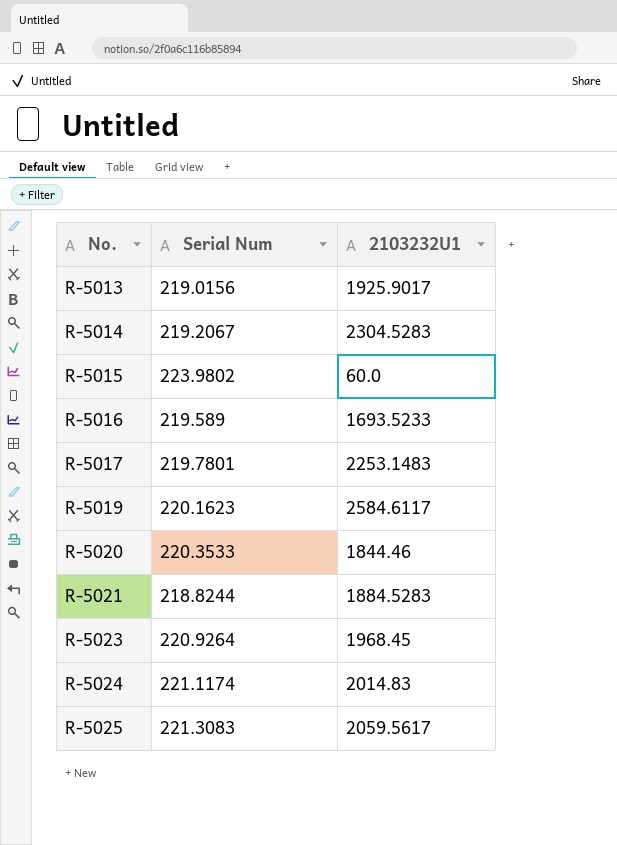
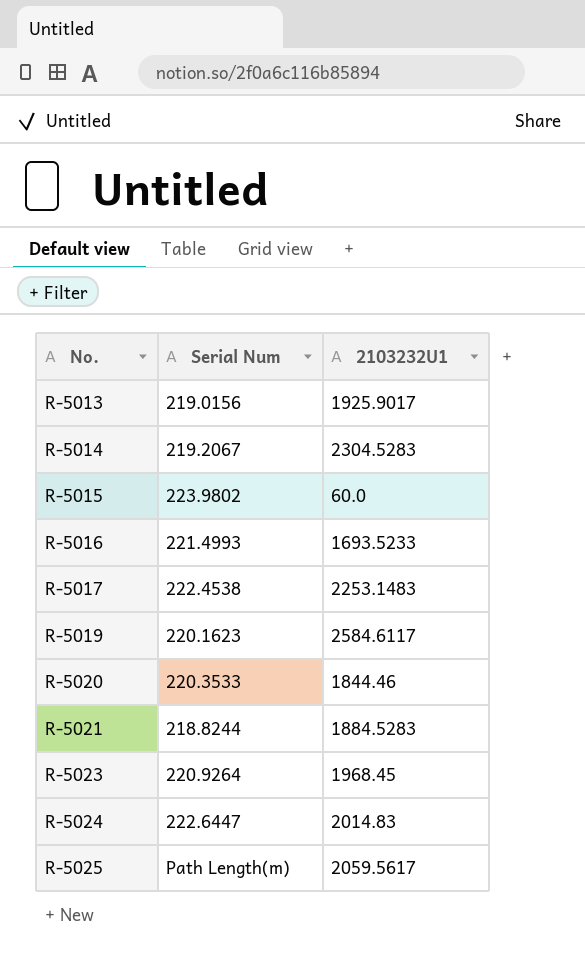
R-5016 | Serial Num: 219.589 -> 221.4993
R-5017 | Serial Num: 219.7801 -> 222.4538
R-5024 | Serial Num: 221.1174 -> 222.6447
R-5025 | Serial Num: 221.3083 -> Path Length(m)

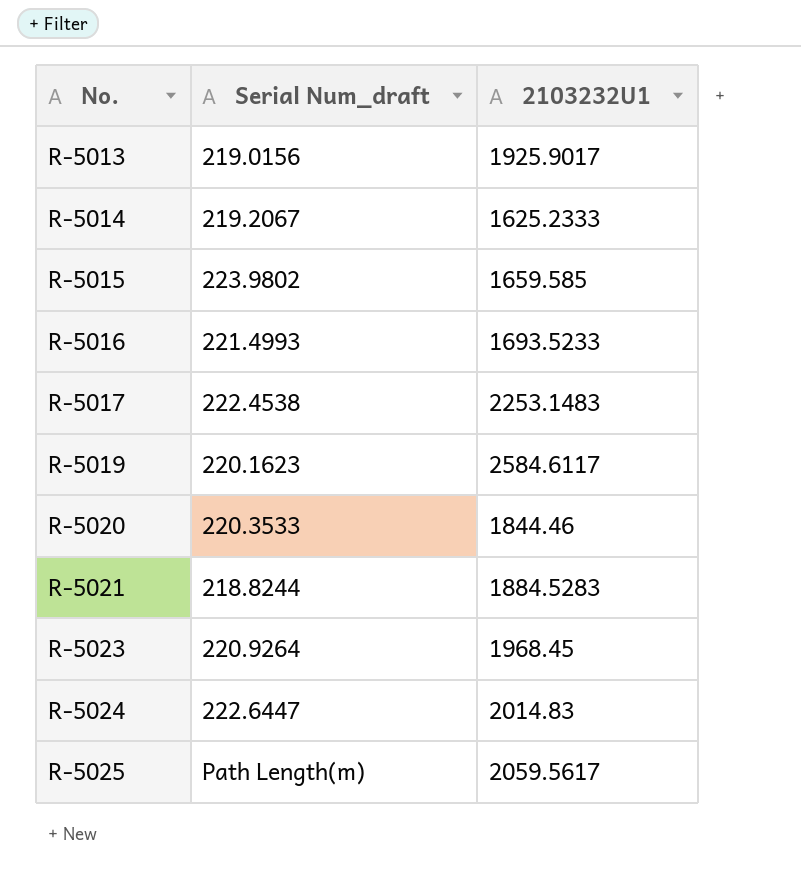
column name: Serial Num -> Serial Num_draft
R-5014 | 2103232U1: 2304.5283 -> 1625.2333
R-5015 | 2103232U1: 60.0 -> 1659.585

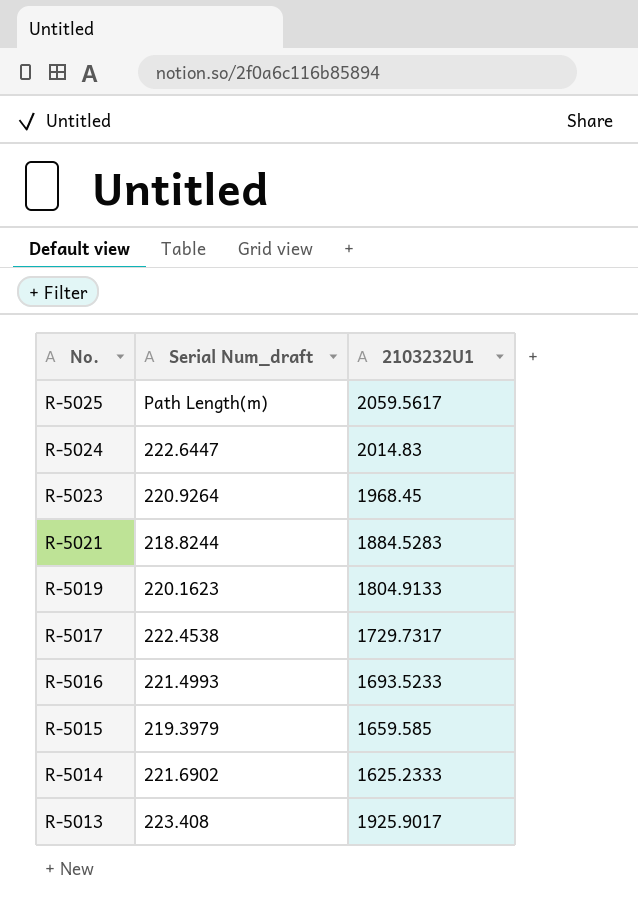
row order: No. ascending -> No. descending
row R-5020: 220.3533 | 1844.46 -> none
R-5019 | 2103232U1: 2584.6117 -> 1804.9133
R-5017 | 2103232U1: 2253.1483 -> 1729.7317
R-5015 | Serial Num_draft: 223.9802 -> 219.3979
R-5014 | Serial Num_draft: 219.2067 -> 221.6902
R-5013 | Serial Num_draft: 219.0156 -> 223.408

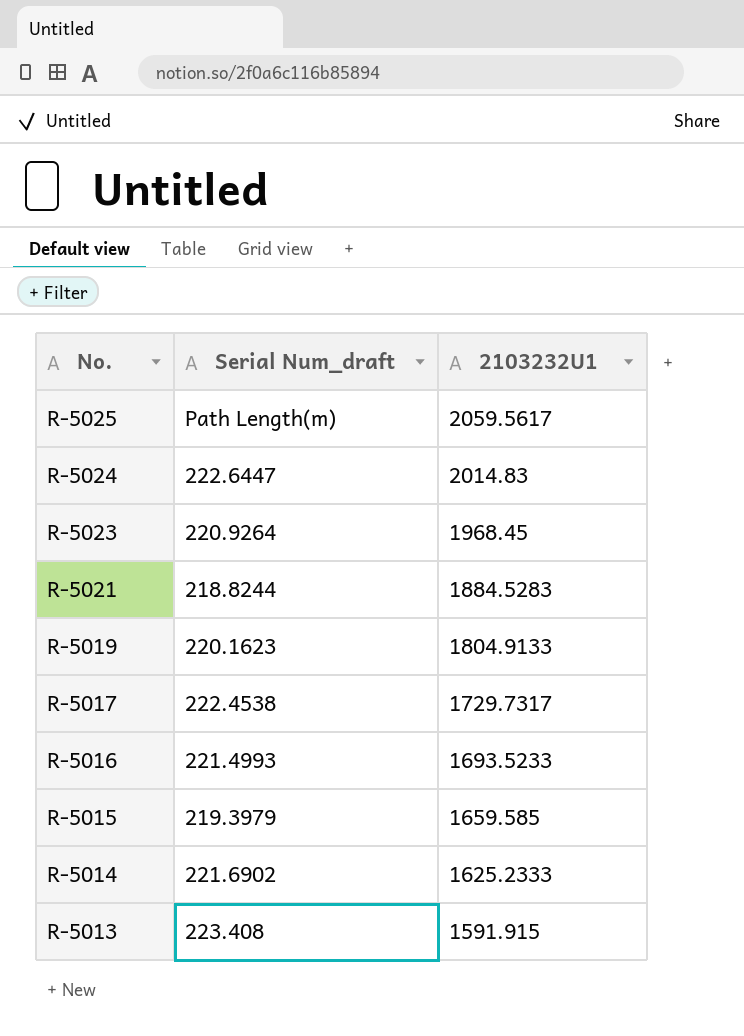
R-5013 | 2103232U1: 1925.9017 -> 1591.915

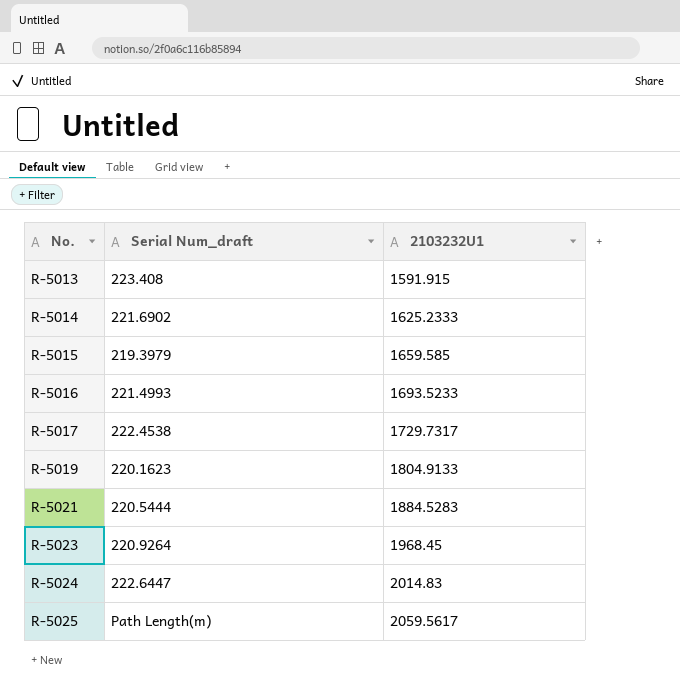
row order: No. descending -> No. ascending
R-5021 | Serial Num_draft: 218.8244 -> 220.5444

